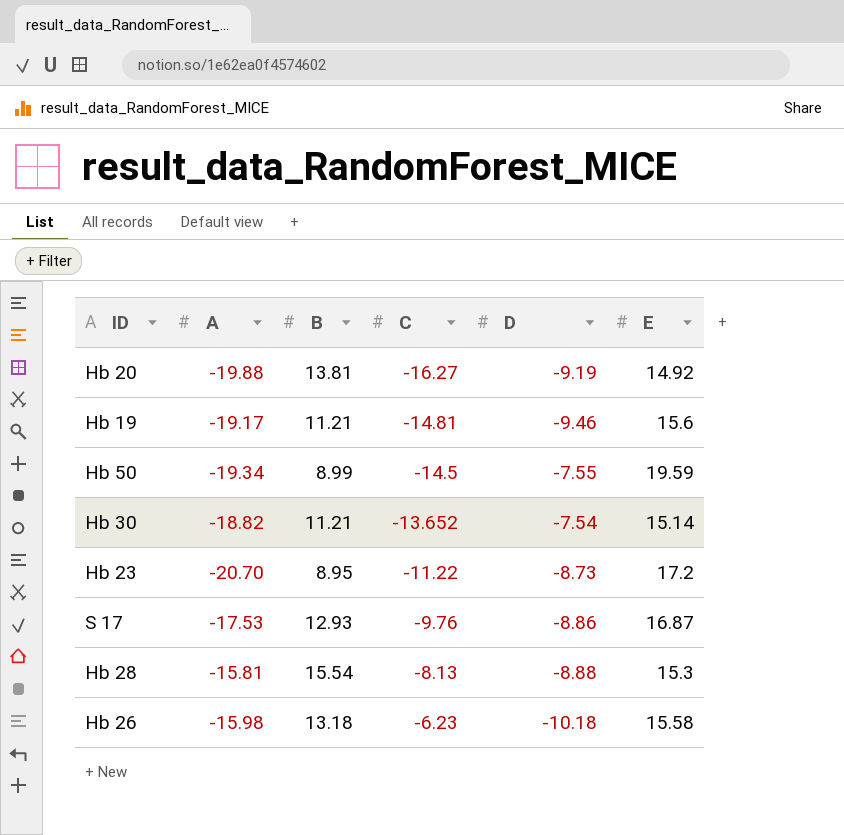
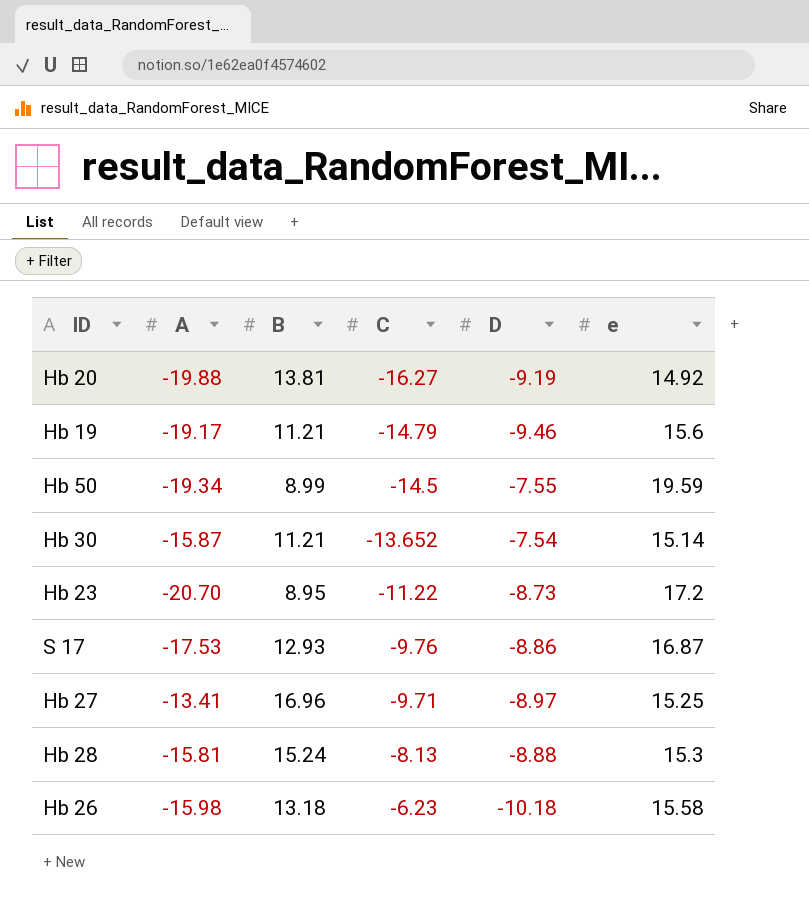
column name: E -> e
Hb 19 | C: -14.81 -> -14.79
Hb 30 | A: -18.82 -> -15.87
row Hb 27: none -> -13.41 | 16.96 | -9.71 | -8.97 | 15.25
Hb 28 | B: 15.54 -> 15.24

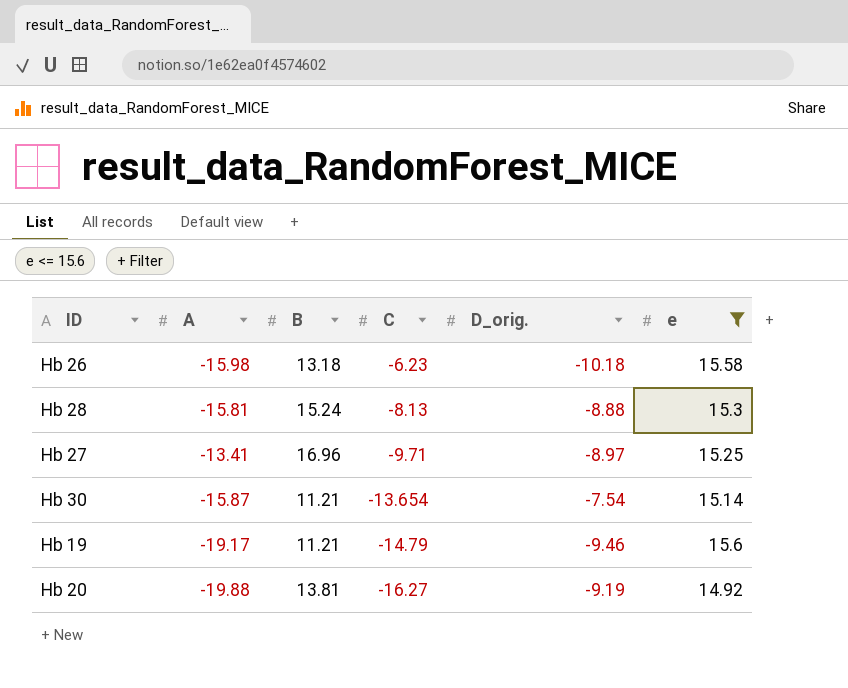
filter: none -> e <= 15.6
row order: C ascending -> C descending
column name: D -> D_orig.
Hb 30 | C: -13.652 -> -13.654

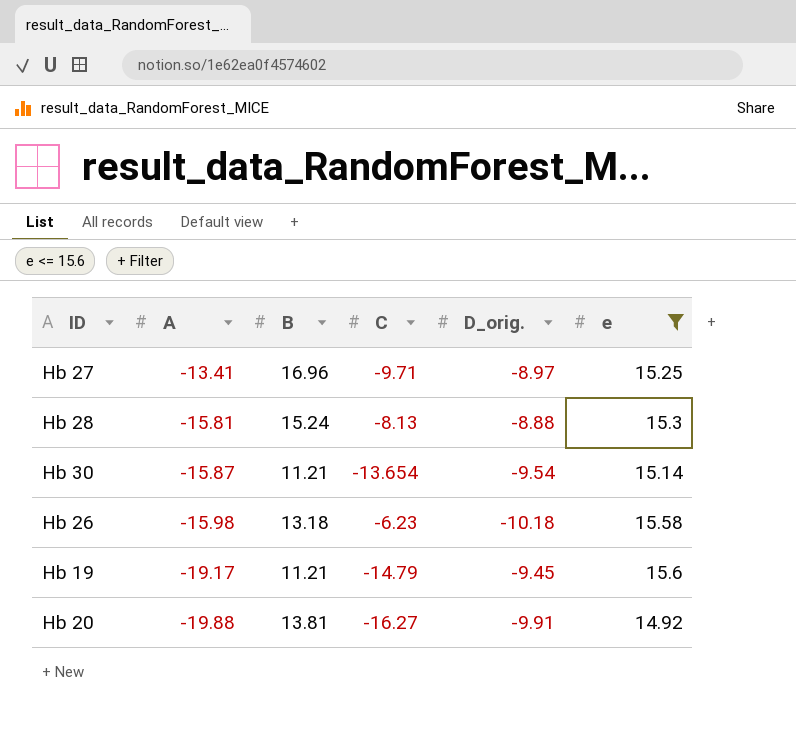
row order: C descending -> A descending
Hb 30 | D_orig.: -7.54 -> -9.54
Hb 19 | D_orig.: -9.46 -> -9.45
Hb 20 | D_orig.: -9.19 -> -9.91

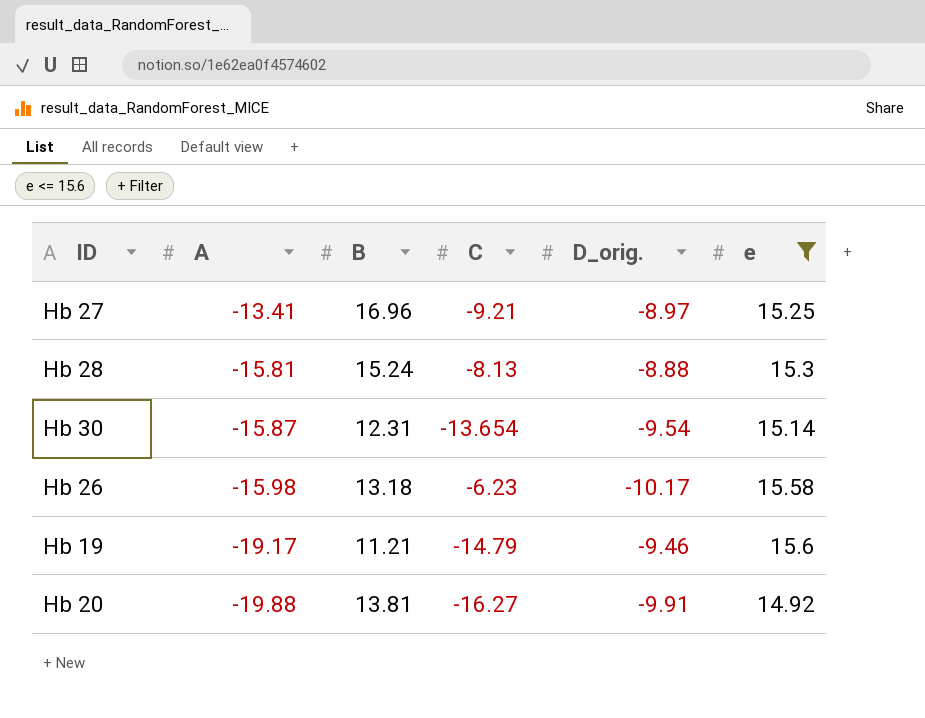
Hb 27 | C: -9.71 -> -9.21
Hb 30 | B: 11.21 -> 12.31
Hb 26 | D_orig.: -10.18 -> -10.17
Hb 19 | D_orig.: -9.45 -> -9.46

